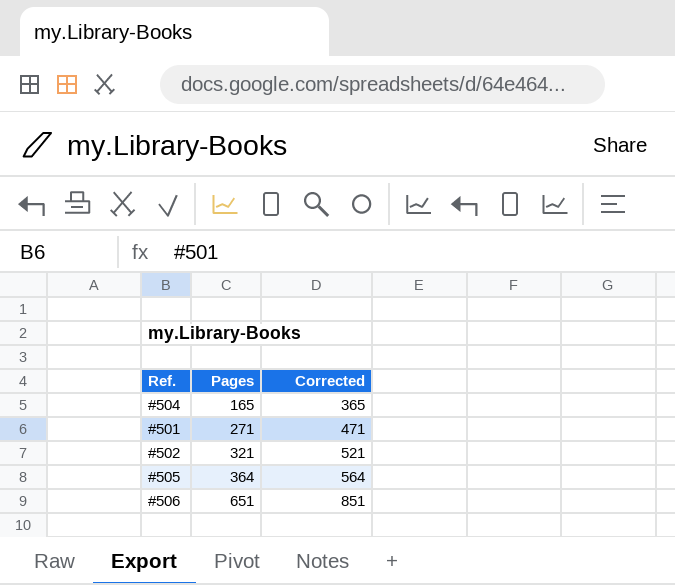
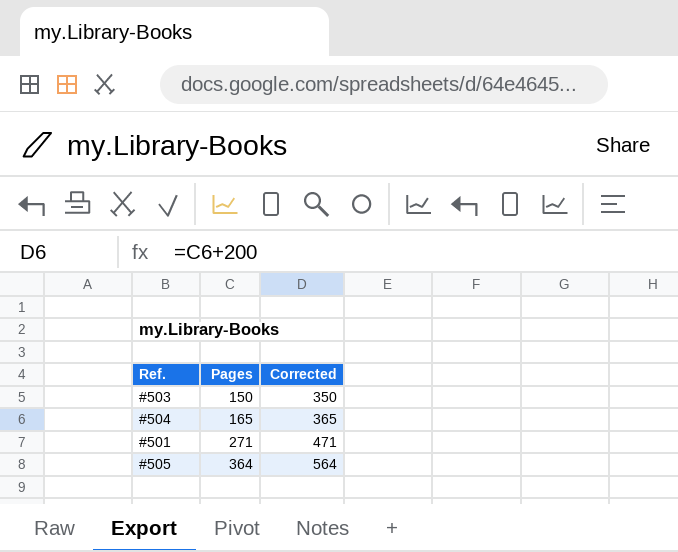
row #502: 321 | 521 -> none
row #506: 651 | 851 -> none
row #503: none -> 150 | 350

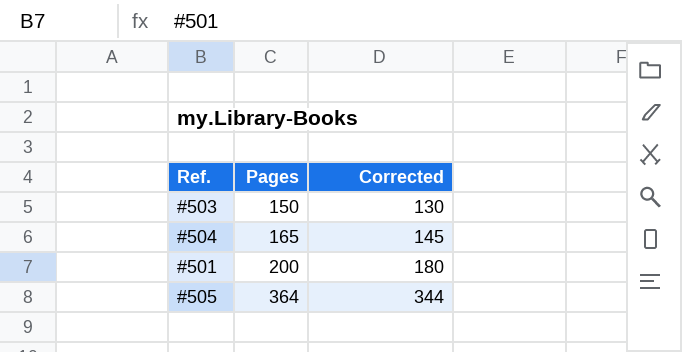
column Corrected | formula: [Pages] + 200 -> [Pages] - 20
#501 | Pages: 271 -> 200

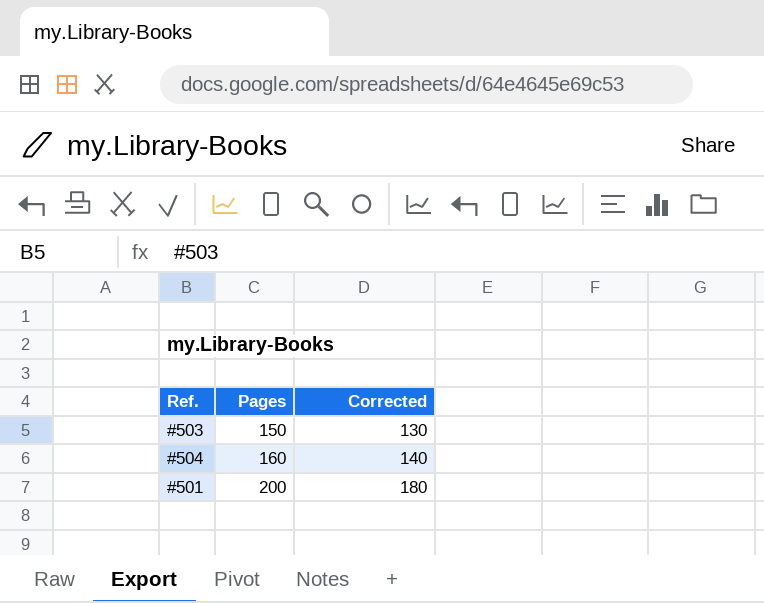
row #505: 364 | 344 -> none
#504 | Pages: 165 -> 160
#504 | Corrected: 145 -> 140

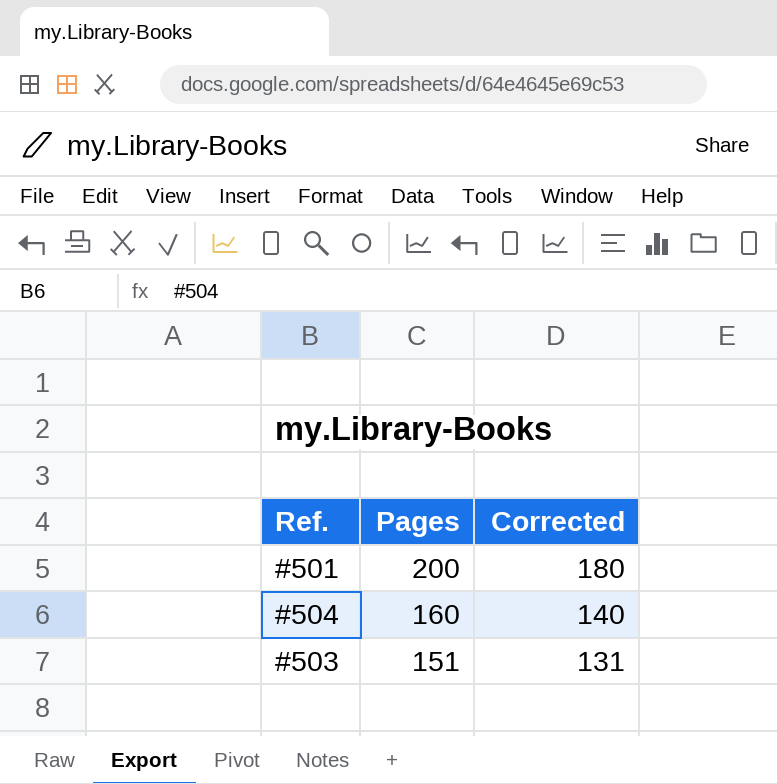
row order: Pages ascending -> Pages descending
#503 | Pages: 150 -> 151
#503 | Corrected: 130 -> 131

